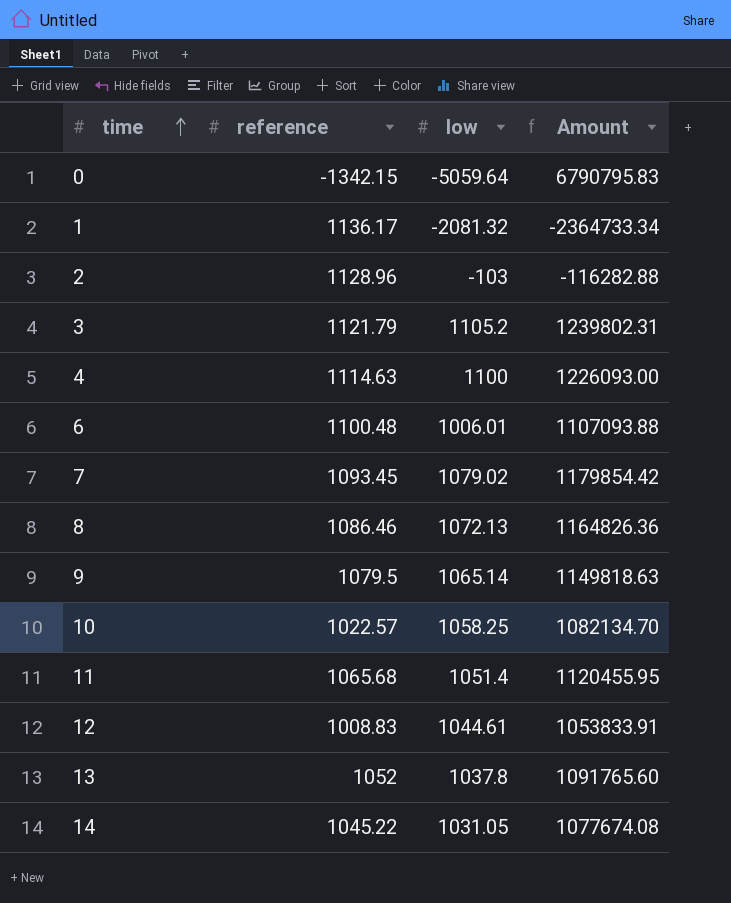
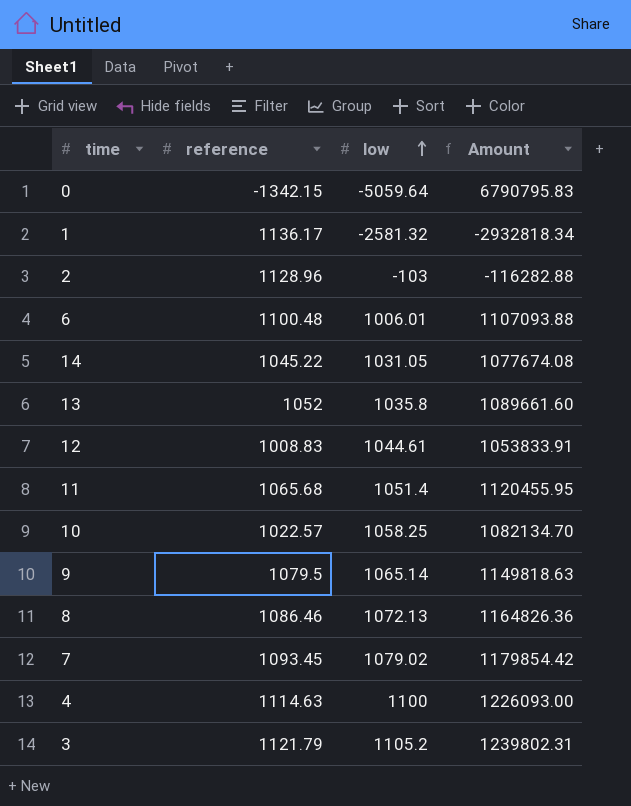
row order: time ascending -> low ascending
1 | low: -2081.32 -> -2581.32
1 | Amount: -2364733.34 -> -2932818.34
13 | low: 1037.8 -> 1035.8
13 | Amount: 1091765.60 -> 1089661.60

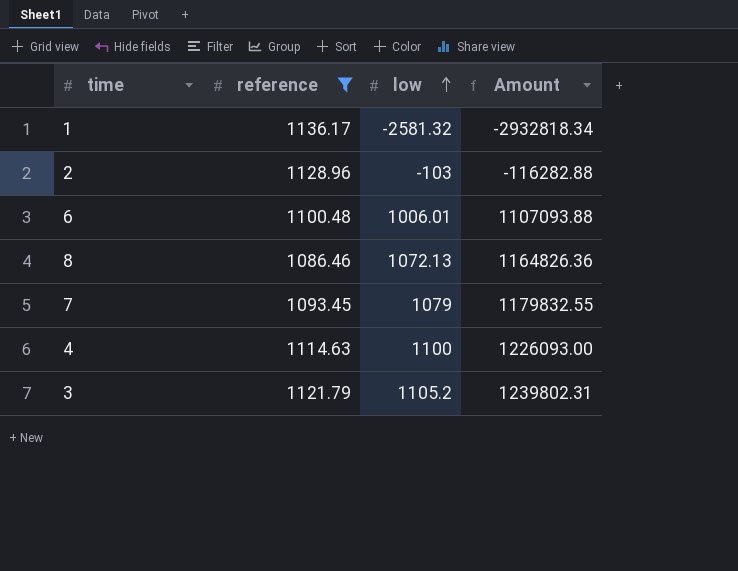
filter: none -> reference >= 1086.46
7 | low: 1079.02 -> 1079
7 | Amount: 1179854.42 -> 1179832.55

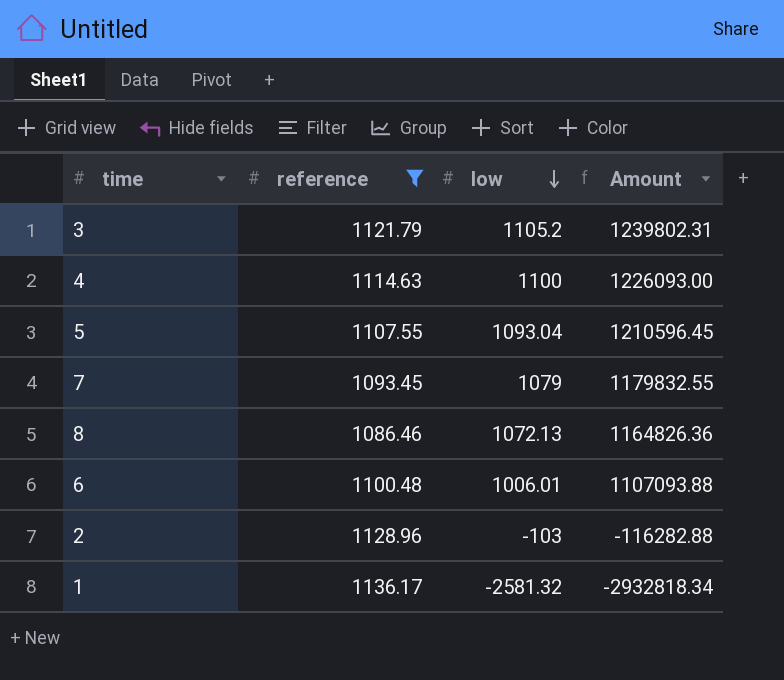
row order: low ascending -> low descending
row 5: none -> 1107.55 | 1093.04 | 1210596.45

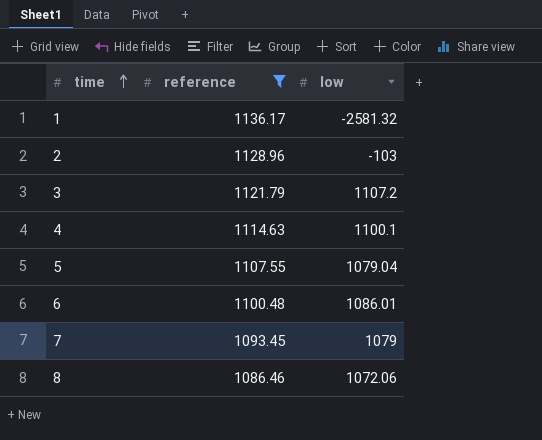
row order: low descending -> time ascending
column Amount | formula: [reference] * [low] -> none
3 | low: 1105.2 -> 1107.2
4 | low: 1100 -> 1100.1
5 | low: 1093.04 -> 1079.04
6 | low: 1006.01 -> 1086.01
8 | low: 1072.13 -> 1072.06

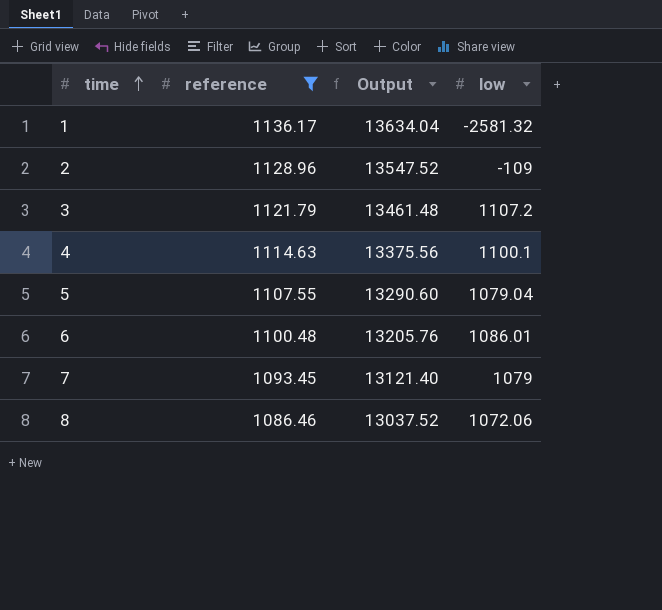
column Output | formula: none -> [reference] * 12
2 | low: -103 -> -109

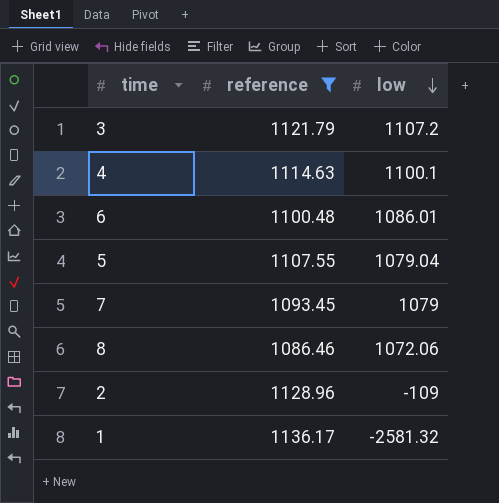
row order: time ascending -> low descending
column Output | formula: [reference] * 12 -> none

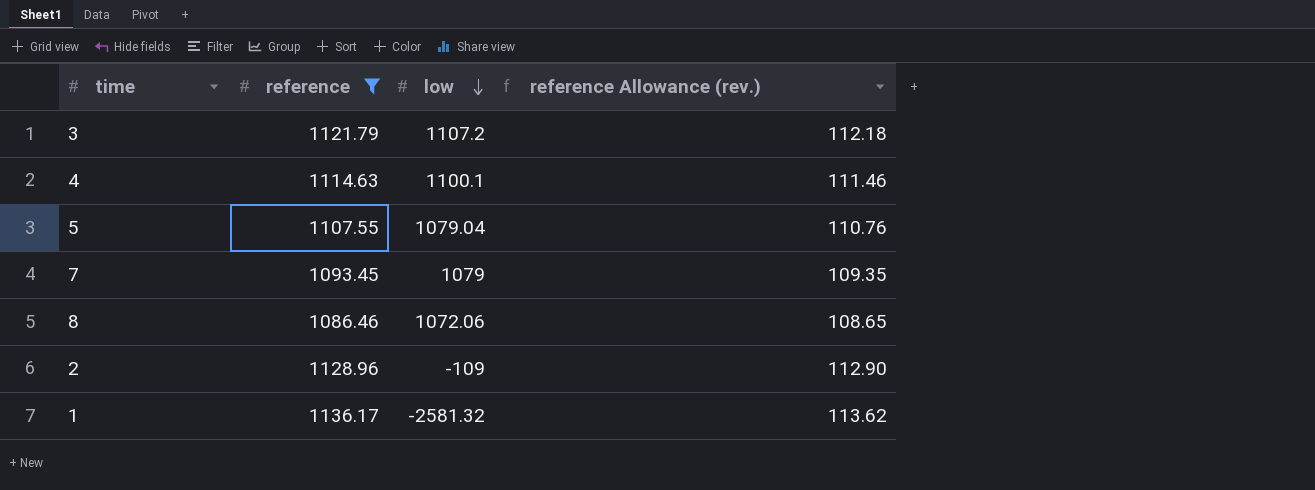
column reference Allowance (rev.) | formula: none -> [reference] * 0.1
row 6: 1100.48 | 1086.01 -> none

